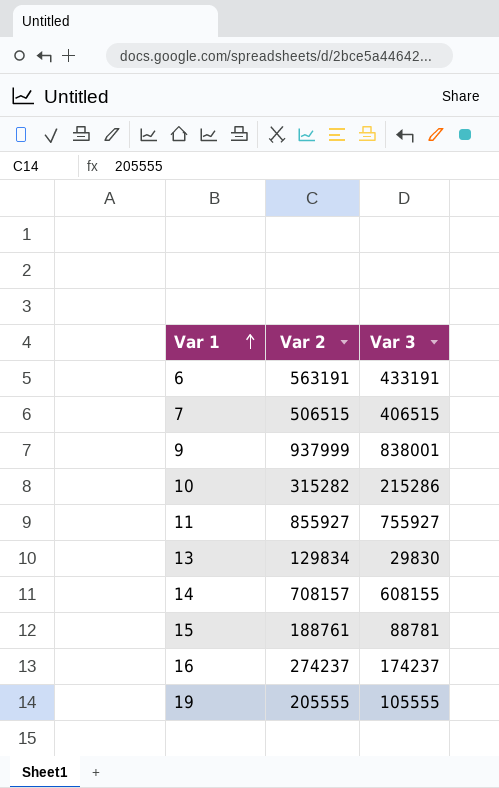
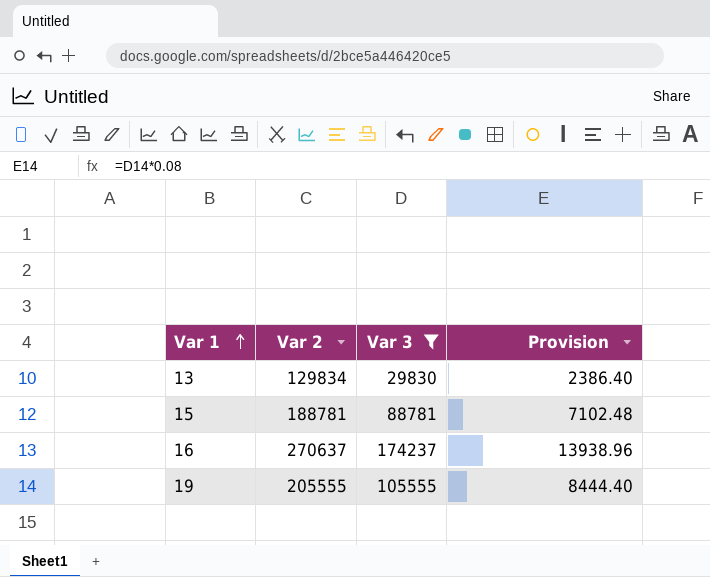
filter: none -> Var 3 <= 174237
column Provision | formula: none -> [Var 3] * 0.08
15 | Var 2: 188761 -> 188781
16 | Var 2: 274237 -> 270637

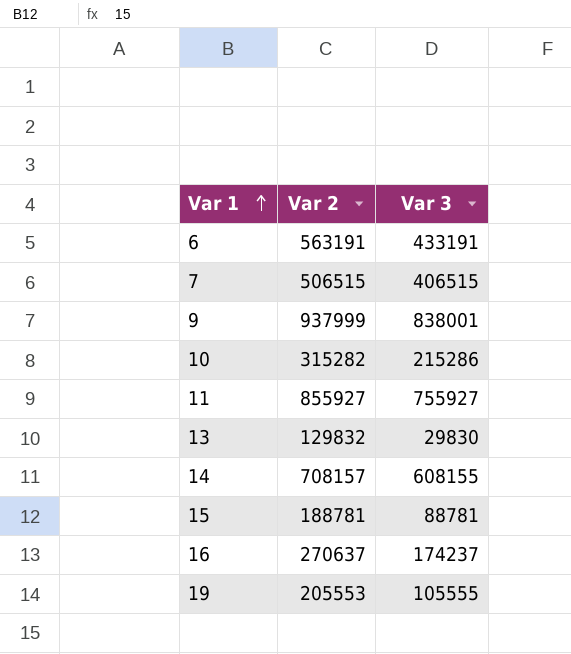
filter: Var 3 <= 174237 -> none
column Provision | formula: [Var 3] * 0.08 -> none
13 | Var 2: 129834 -> 129832
19 | Var 2: 205555 -> 205553

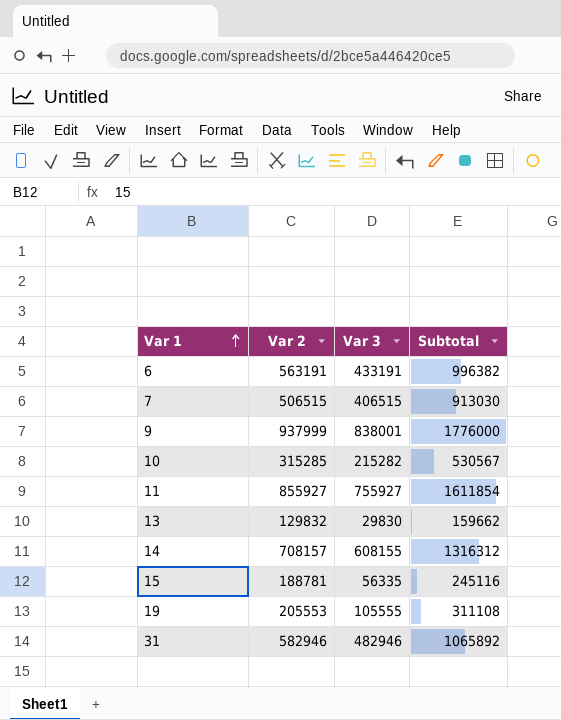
column Subtotal | formula: none -> [Var 2] + [Var 3]
row 16: 270637 | 174237 -> none
10 | Var 2: 315282 -> 315285
10 | Var 3: 215286 -> 215282
15 | Var 3: 88781 -> 56335
row 31: none -> 582946 | 482946 | 1065892

